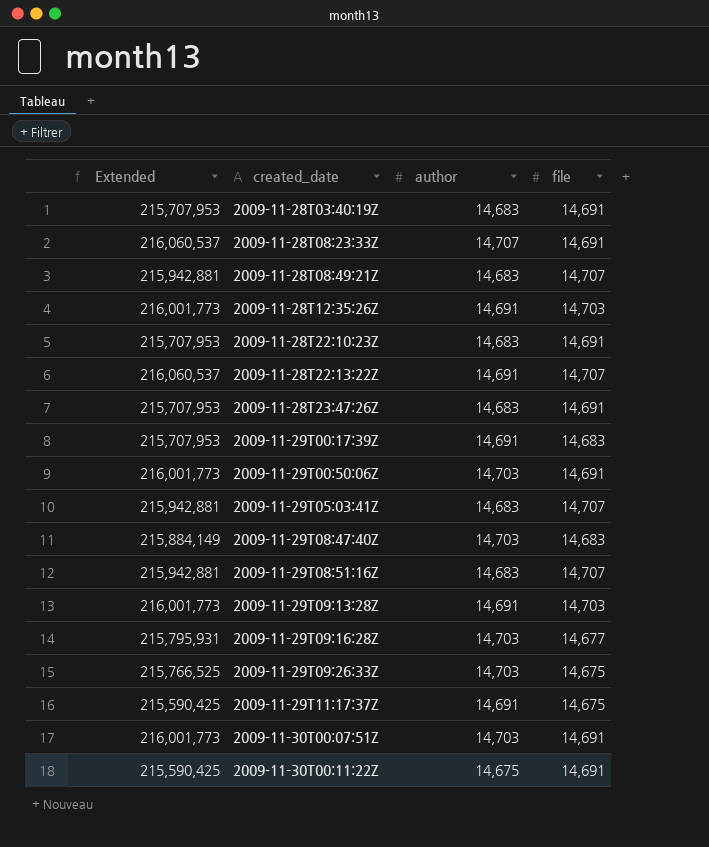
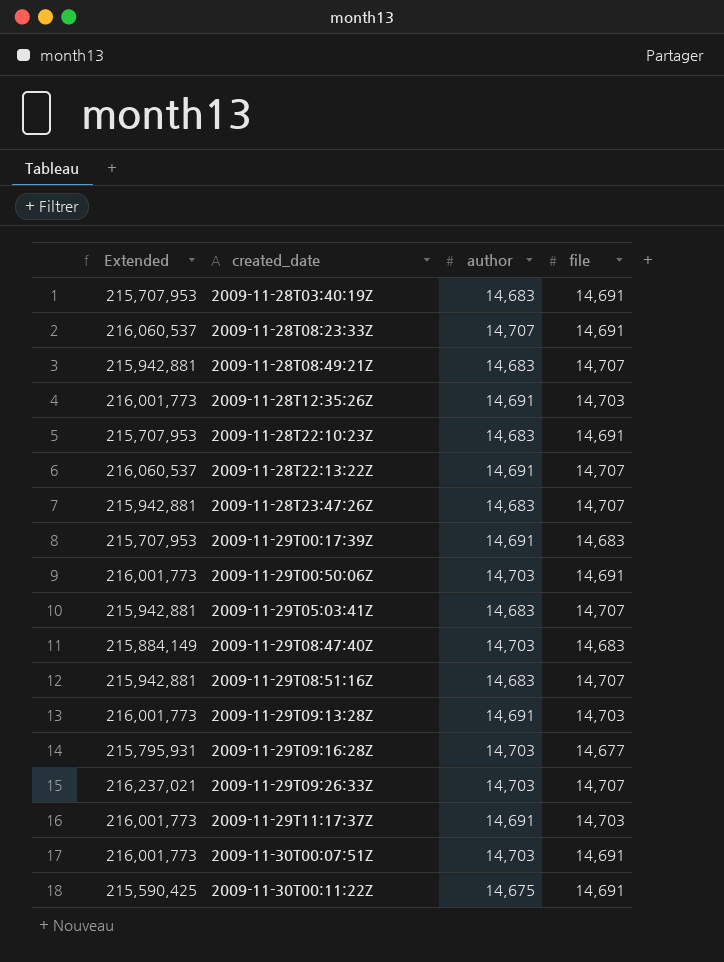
2009-11-28T23:47:26Z | Extended: 215,707,953 -> 215,942,881
2009-11-28T23:47:26Z | file: 14,691 -> 14,707
2009-11-29T09:26:33Z | Extended: 215,766,525 -> 216,237,021
2009-11-29T09:26:33Z | file: 14,675 -> 14,707
2009-11-29T11:17:37Z | Extended: 215,590,425 -> 216,001,773
2009-11-29T11:17:37Z | file: 14,675 -> 14,703

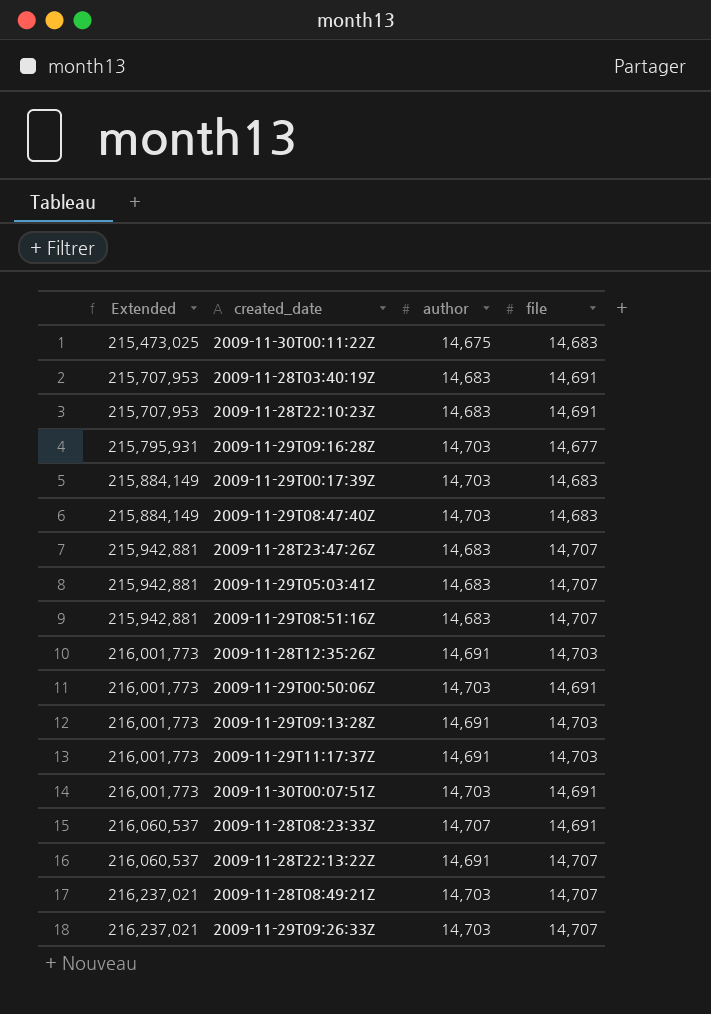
row order: created_date ascending -> Extended ascending
2009-11-30T00:11:22Z | Extended: 215,590,425 -> 215,473,025
2009-11-30T00:11:22Z | file: 14,691 -> 14,683
2009-11-29T00:17:39Z | Extended: 215,707,953 -> 215,884,149
2009-11-29T00:17:39Z | author: 14,691 -> 14,703
2009-11-28T08:49:21Z | Extended: 215,942,881 -> 216,237,021
2009-11-28T08:49:21Z | author: 14,683 -> 14,703

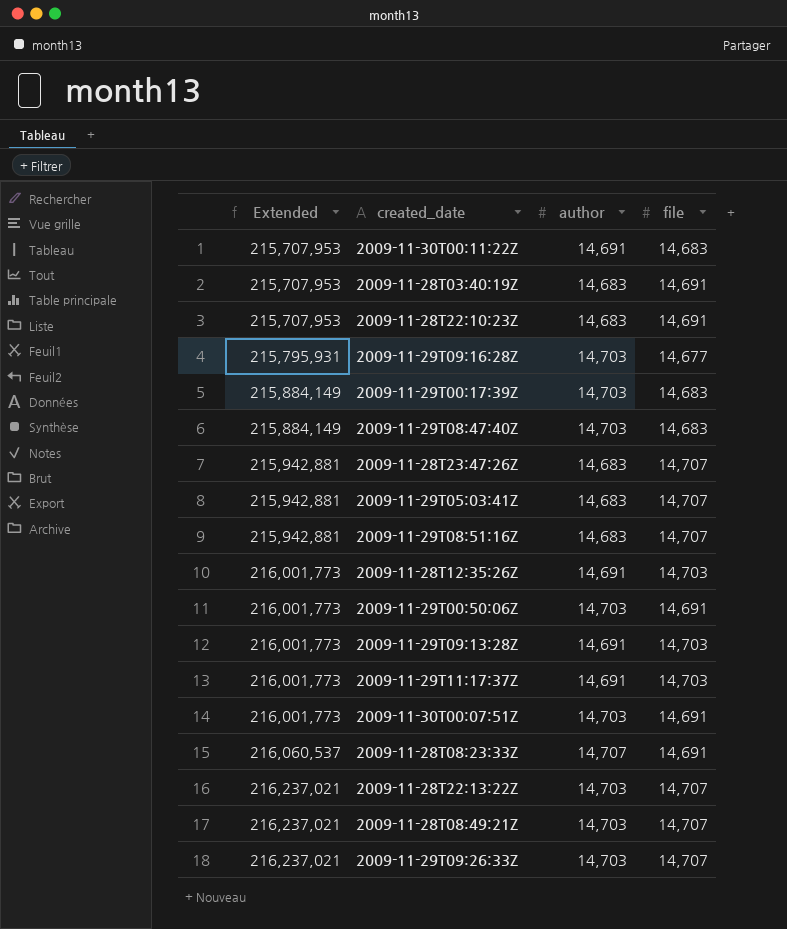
2009-11-30T00:11:22Z | Extended: 215,473,025 -> 215,707,953
2009-11-30T00:11:22Z | author: 14,675 -> 14,691
2009-11-28T22:13:22Z | Extended: 216,060,537 -> 216,237,021
2009-11-28T22:13:22Z | author: 14,691 -> 14,703

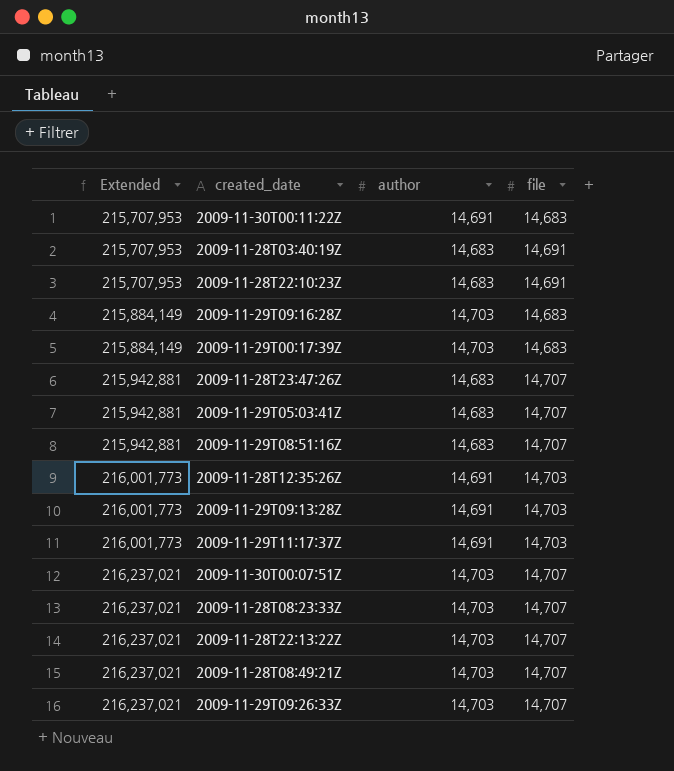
row 2009-11-29T08:47:40Z: 215,884,149 | 14,703 | 14,683 -> none
row 2009-11-29T00:50:06Z: 216,001,773 | 14,703 | 14,691 -> none
2009-11-29T09:16:28Z | Extended: 215,795,931 -> 215,884,149
2009-11-29T09:16:28Z | file: 14,677 -> 14,683
2009-11-30T00:07:51Z | Extended: 216,001,773 -> 216,237,021
2009-11-30T00:07:51Z | file: 14,691 -> 14,707
2009-11-28T08:23:33Z | Extended: 216,060,537 -> 216,237,021
2009-11-28T08:23:33Z | author: 14,707 -> 14,703
2009-11-28T08:23:33Z | file: 14,691 -> 14,707

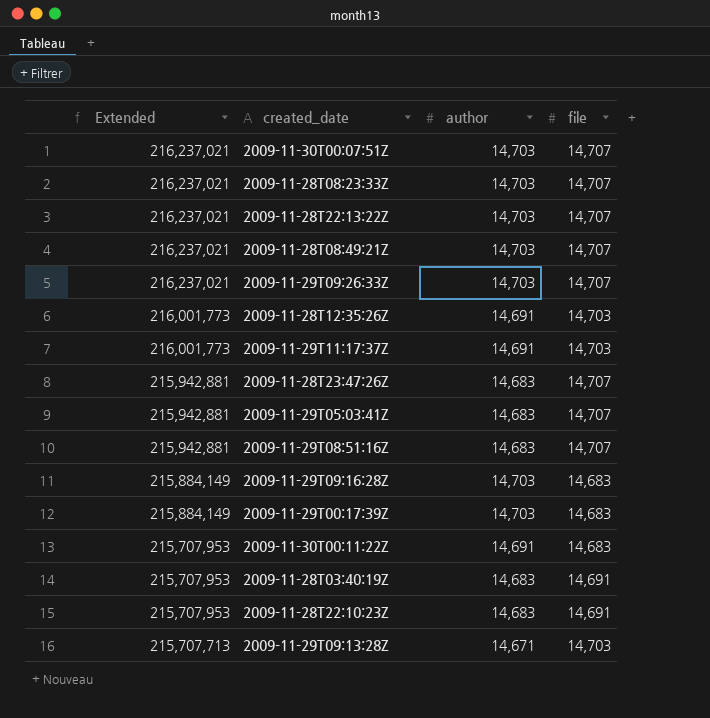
row order: Extended ascending -> Extended descending
2009-11-29T09:13:28Z | Extended: 216,001,773 -> 215,707,713
2009-11-29T09:13:28Z | author: 14,691 -> 14,671

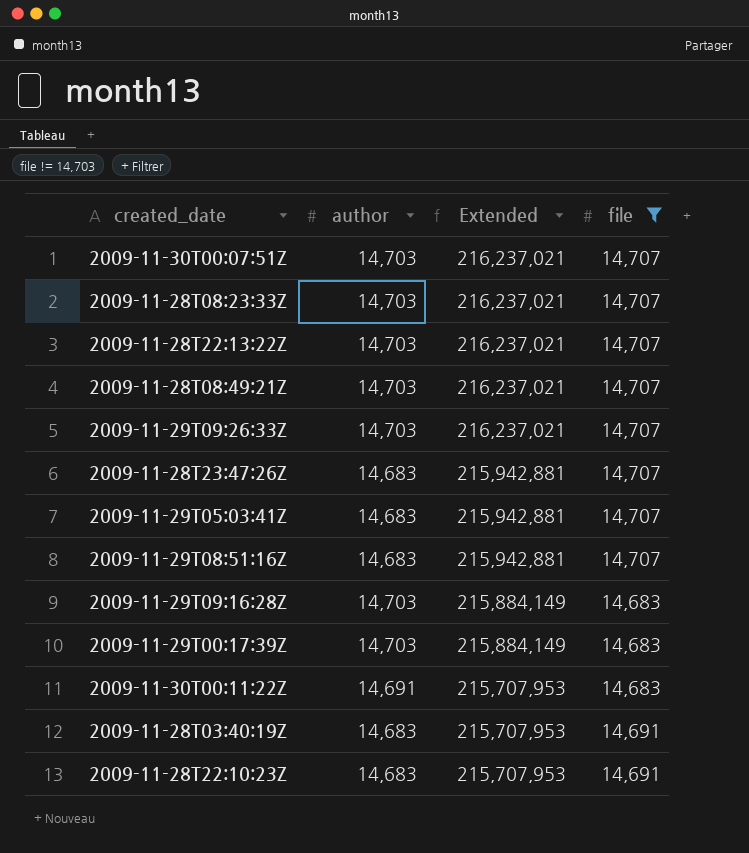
filter: none -> file != 14,703
column Extended | position: 1 -> 3

